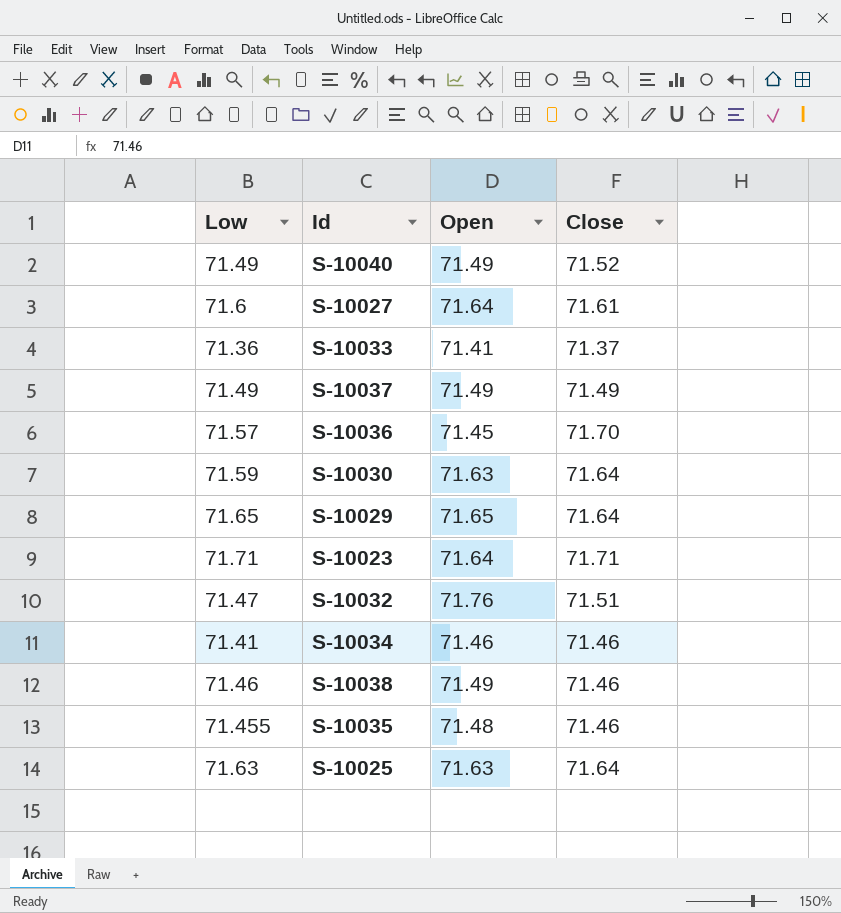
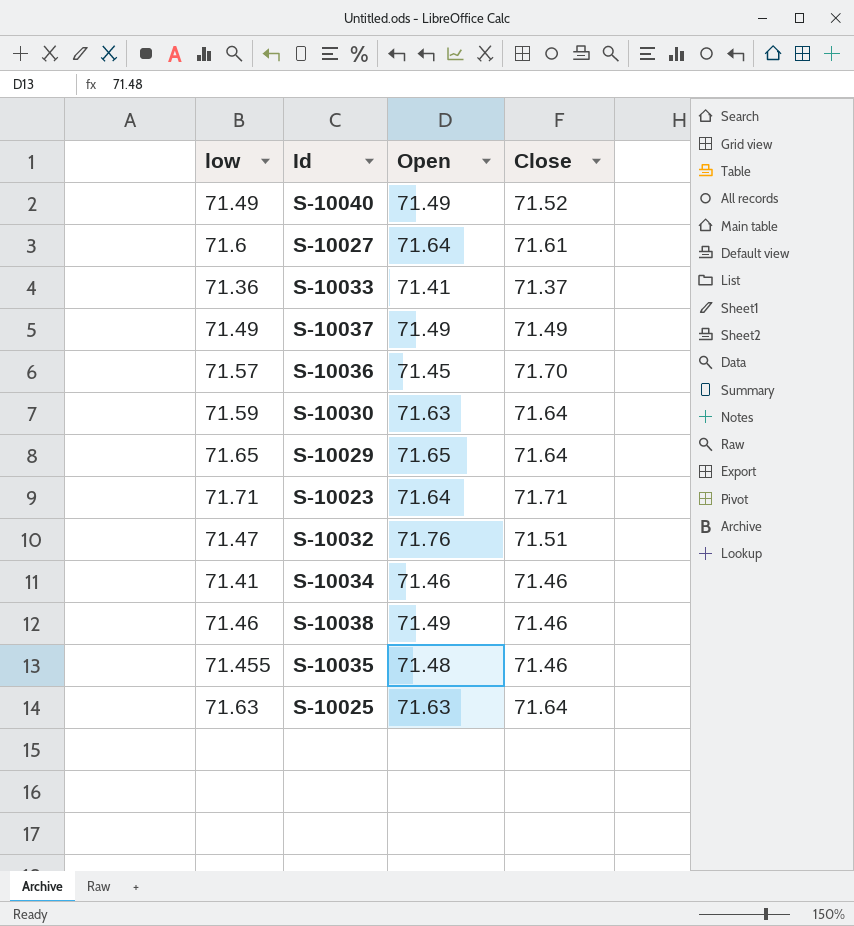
column name: Low -> low

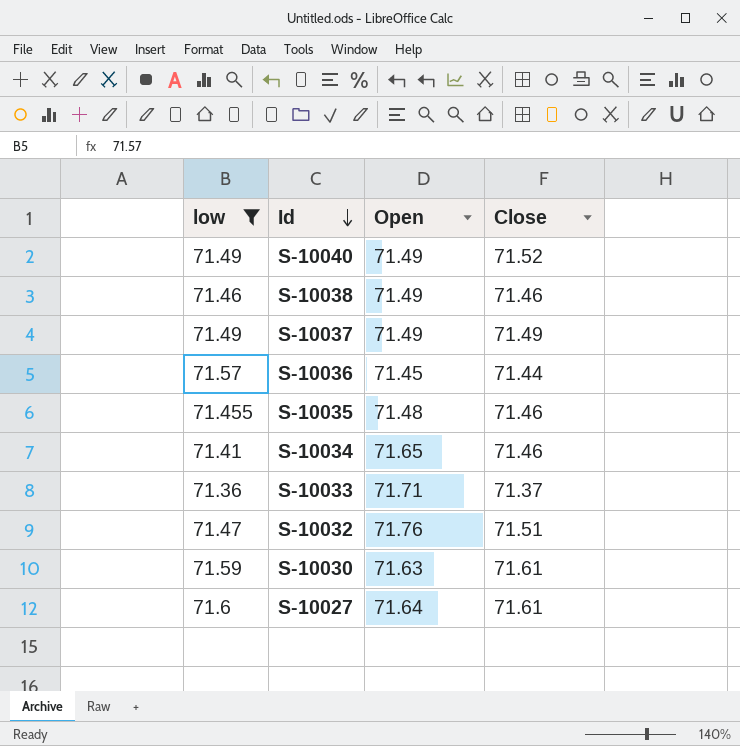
filter: none -> low <= 71.6
row order: none -> Id descending
S-10036 | Close: 71.70 -> 71.44
S-10034 | Open: 71.46 -> 71.65
S-10033 | Open: 71.41 -> 71.71
S-10030 | Close: 71.64 -> 71.61

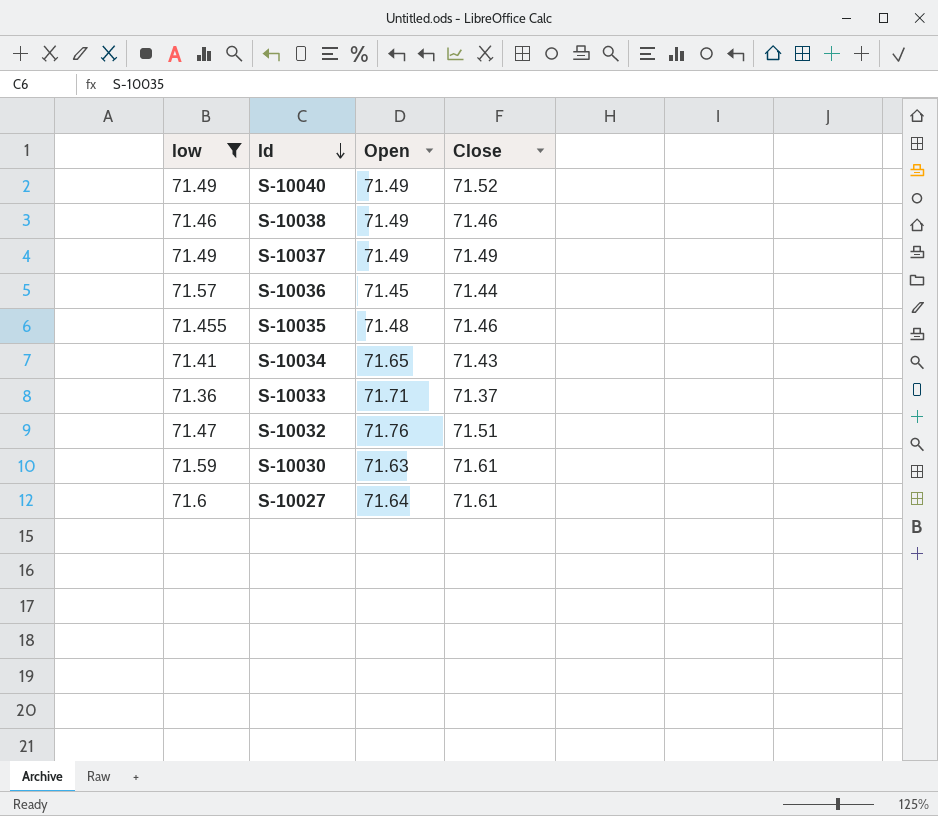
S-10034 | Close: 71.46 -> 71.43

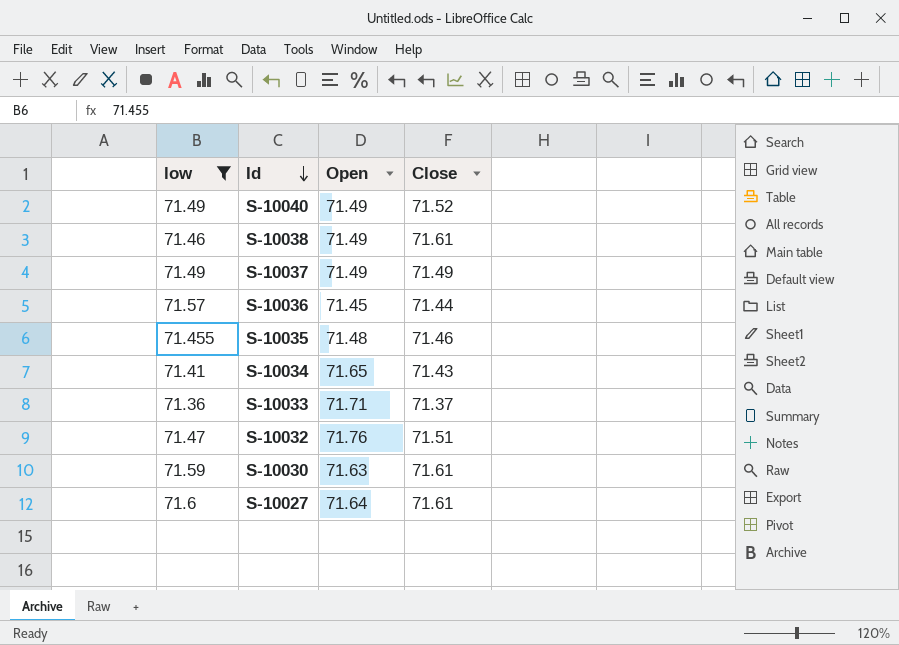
S-10038 | Close: 71.46 -> 71.61

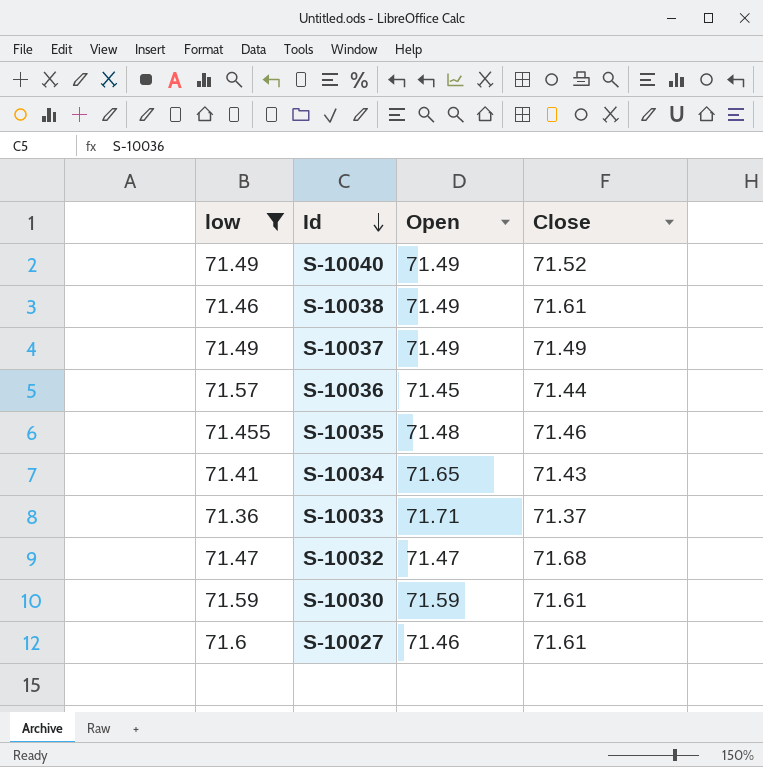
S-10032 | Open: 71.76 -> 71.47
S-10032 | Close: 71.51 -> 71.68
S-10030 | Open: 71.63 -> 71.59
S-10027 | Open: 71.64 -> 71.46

